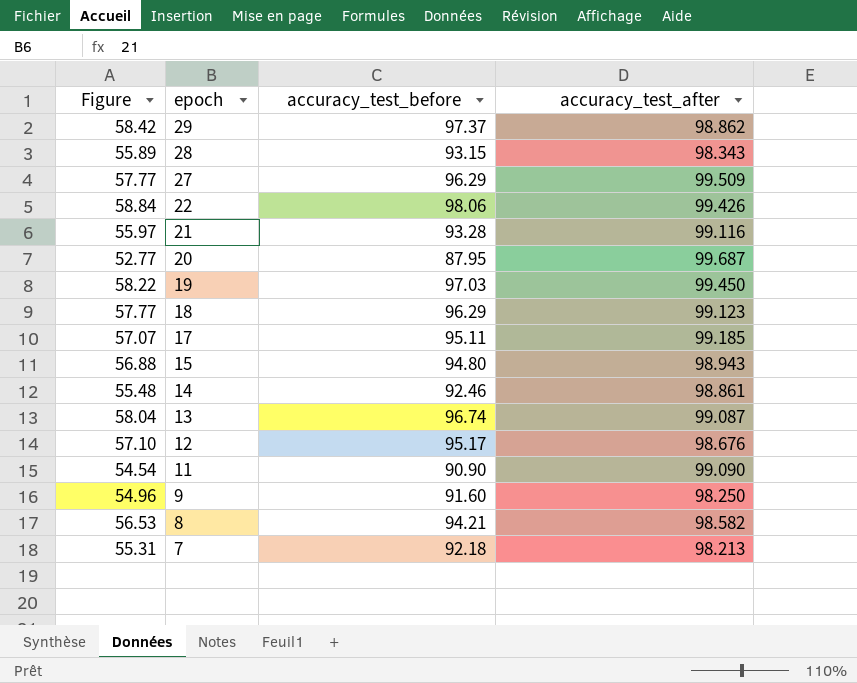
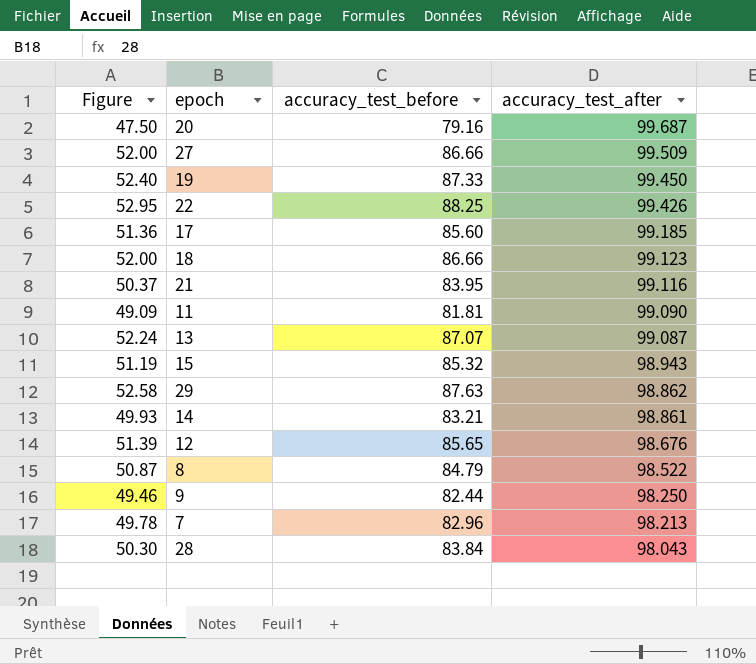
row order: epoch descending -> accuracy_test_after descending
20 | Figure: 52.77 -> 47.50
20 | accuracy_test_before: 87.95 -> 79.16
27 | Figure: 57.77 -> 52.00
27 | accuracy_test_before: 96.29 -> 86.66
19 | Figure: 58.22 -> 52.40
19 | accuracy_test_before: 97.03 -> 87.33
22 | Figure: 58.84 -> 52.95
22 | accuracy_test_before: 98.06 -> 88.25
17 | Figure: 57.07 -> 51.36
17 | accuracy_test_before: 95.11 -> 85.60
18 | Figure: 57.77 -> 52.00
18 | accuracy_test_before: 96.29 -> 86.66
21 | Figure: 55.97 -> 50.37
21 | accuracy_test_before: 93.28 -> 83.95
11 | Figure: 54.54 -> 49.09
11 | accuracy_test_before: 90.90 -> 81.81
13 | Figure: 58.04 -> 52.24
13 | accuracy_test_before: 96.74 -> 87.07
15 | Figure: 56.88 -> 51.19
15 | accuracy_test_before: 94.80 -> 85.32
29 | Figure: 58.42 -> 52.58
29 | accuracy_test_before: 97.37 -> 87.63
14 | Figure: 55.48 -> 49.93
14 | accuracy_test_before: 92.46 -> 83.21
12 | Figure: 57.10 -> 51.39
12 | accuracy_test_before: 95.17 -> 85.65
8 | Figure: 56.53 -> 50.87
8 | accuracy_test_before: 94.21 -> 84.79
8 | accuracy_test_after: 98.582 -> 98.522
9 | Figure: 54.96 -> 49.46
9 | accuracy_test_before: 91.60 -> 82.44
7 | Figure: 55.31 -> 49.78
7 | accuracy_test_before: 92.18 -> 82.96
28 | Figure: 55.89 -> 50.30
28 | accuracy_test_before: 93.15 -> 83.84
28 | accuracy_test_after: 98.343 -> 98.043

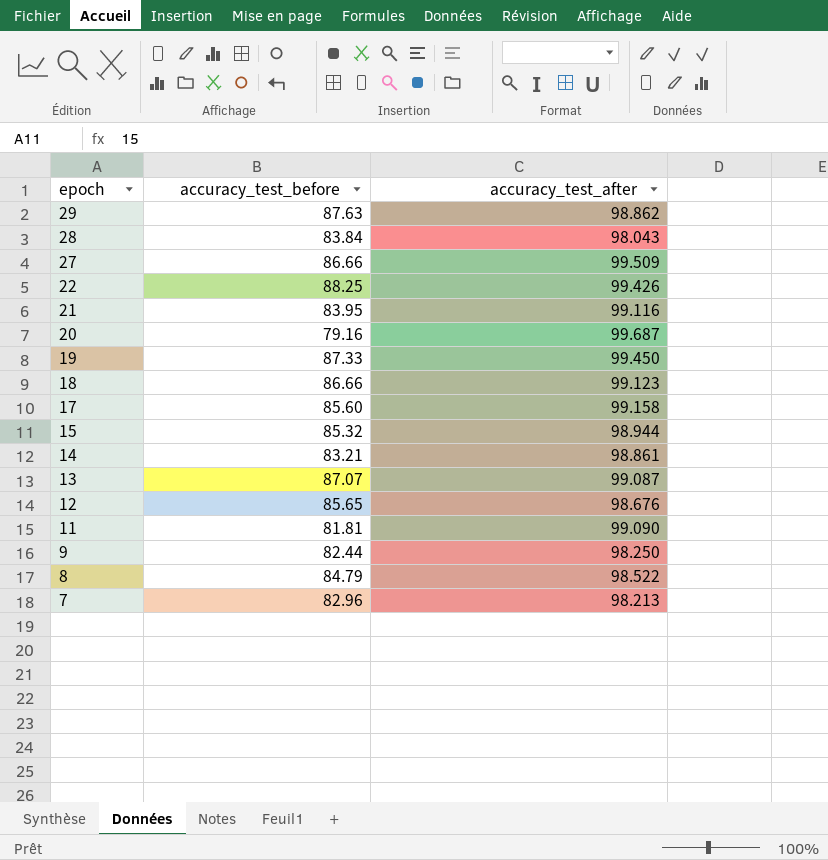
row order: accuracy_test_after descending -> epoch descending
column Figure | formula: [accuracy_test_before] * 0.6 -> none
17 | accuracy_test_after: 99.185 -> 99.158
15 | accuracy_test_after: 98.943 -> 98.944

